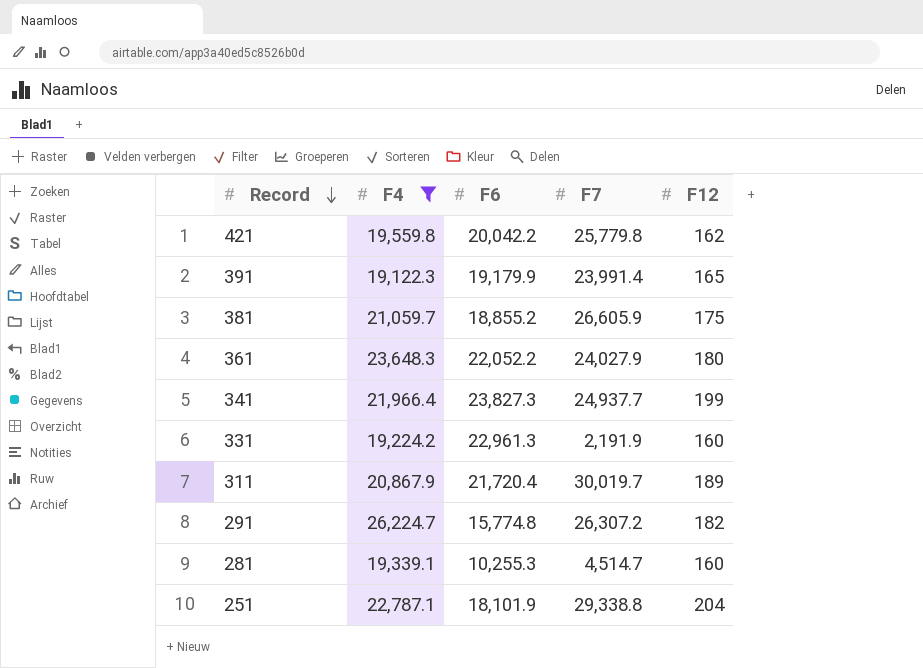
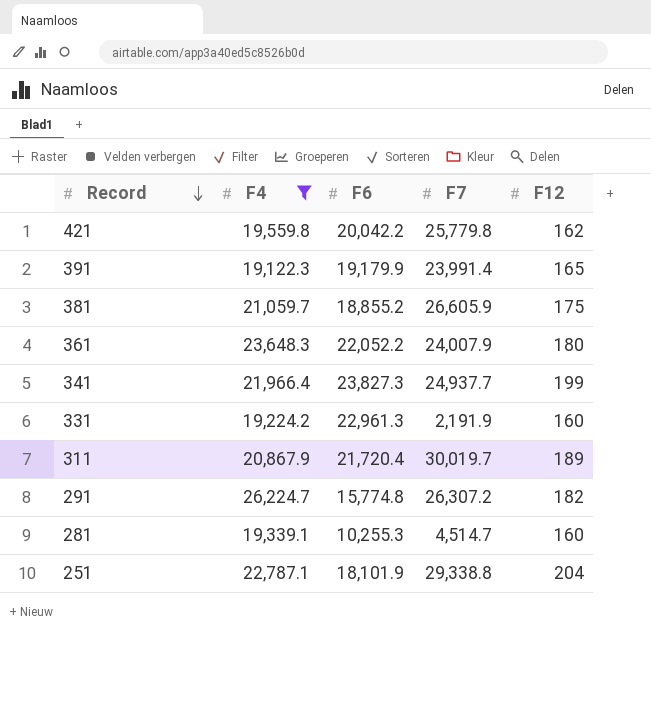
361 | F7: 24,027.9 -> 24,007.9

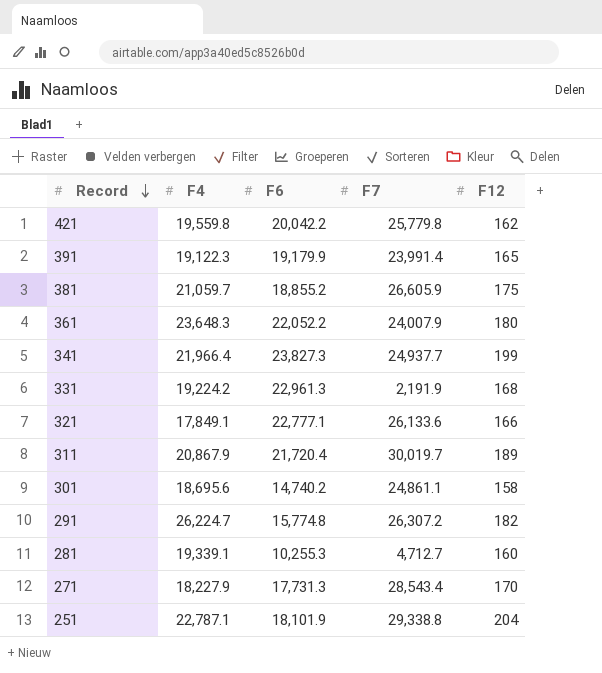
filter: F4 >= 19,122.3 -> none
331 | F12: 160 -> 168
281 | F7: 4,514.7 -> 4,712.7

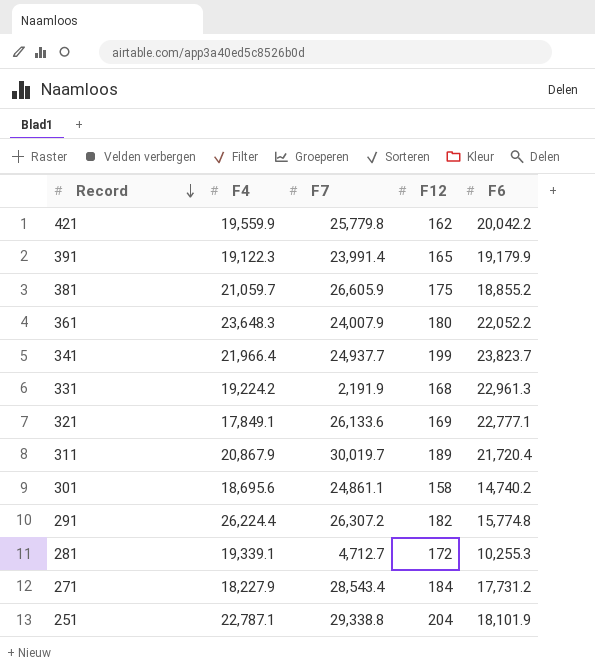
column F6 | position: 3 -> 5
421 | F4: 19,559.8 -> 19,559.9
341 | F6: 23,827.3 -> 23,823.7
321 | F12: 166 -> 169
291 | F4: 26,224.7 -> 26,224.4
281 | F12: 160 -> 172
271 | F12: 170 -> 184
271 | F6: 17,731.3 -> 17,731.2

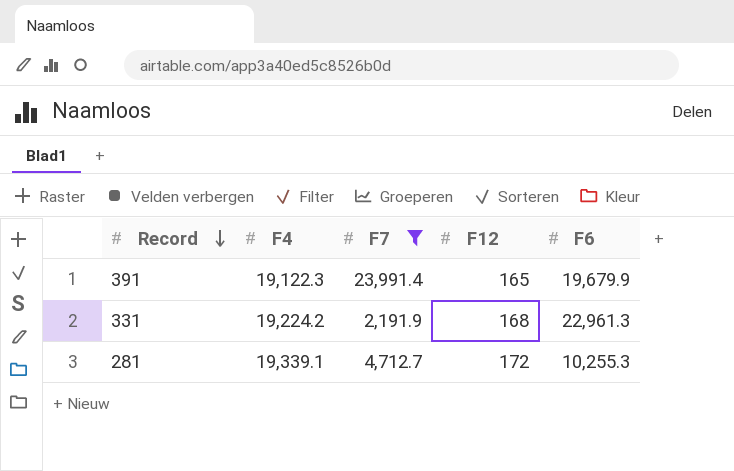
filter: none -> F7 <= 23,991.4
391 | F6: 19,179.9 -> 19,679.9

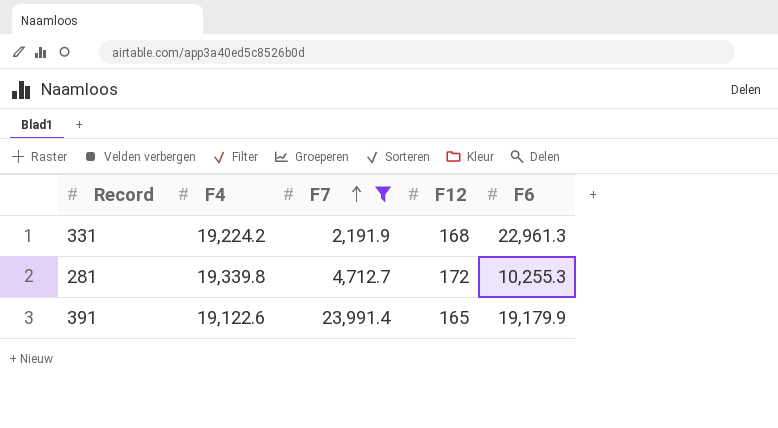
row order: Record descending -> F7 ascending
281 | F4: 19,339.1 -> 19,339.8
391 | F4: 19,122.3 -> 19,122.6
391 | F6: 19,679.9 -> 19,179.9

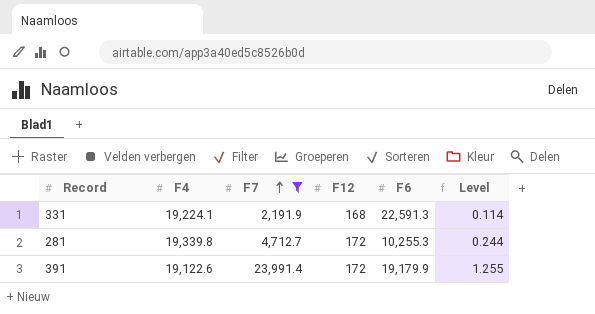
column Level | formula: none -> [F7] / [F4]
331 | F4: 19,224.2 -> 19,224.1
331 | F6: 22,961.3 -> 22,591.3
391 | F12: 165 -> 172

